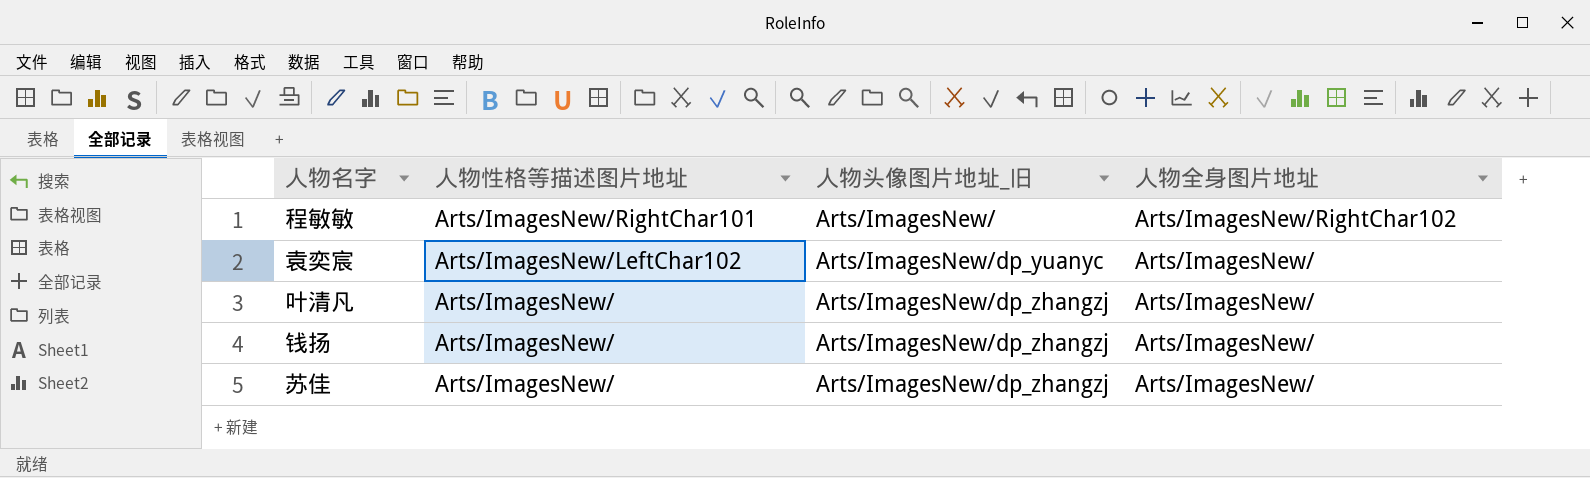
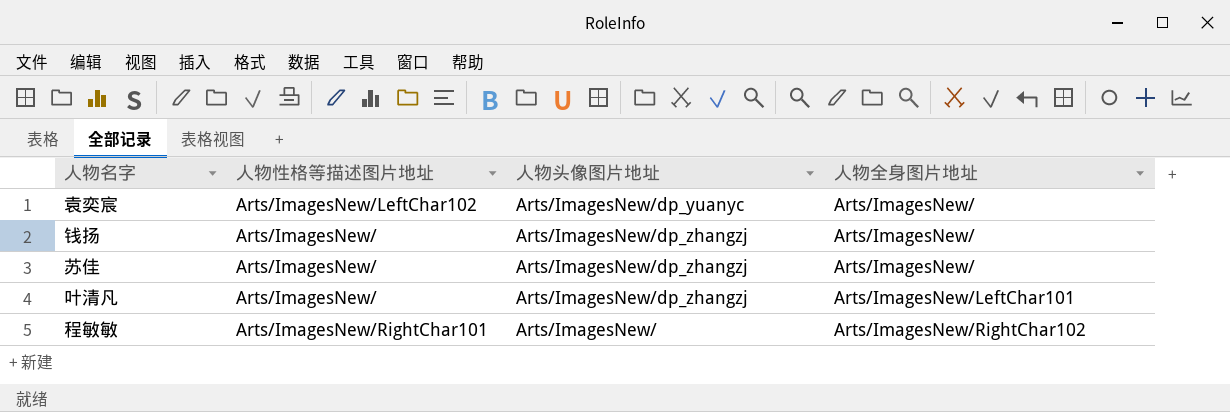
row order: 人物性格等描述图片地址 descending -> 人物全身图片地址 ascending
column name: 人物头像图片地址_旧 -> 人物头像图片地址
叶清凡 | 人物全身图片地址: Arts/ImagesNew/ -> Arts/ImagesNew/LeftChar101

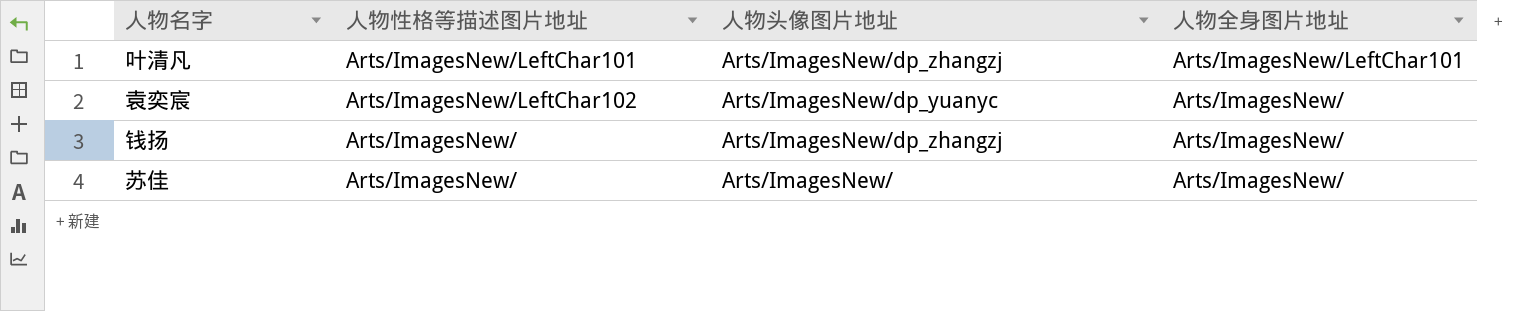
row order: 人物全身图片地址 ascending -> 人物全身图片地址 descending
row 程敏敏: Arts/ImagesNew/RightChar101 | Arts/ImagesNew/ | Arts/ImagesNew/RightChar102 -> none
叶清凡 | 人物性格等描述图片地址: Arts/ImagesNew/ -> Arts/ImagesNew/LeftChar101
苏佳 | 人物头像图片地址: Arts/ImagesNew/dp_zhangzj -> Arts/ImagesNew/

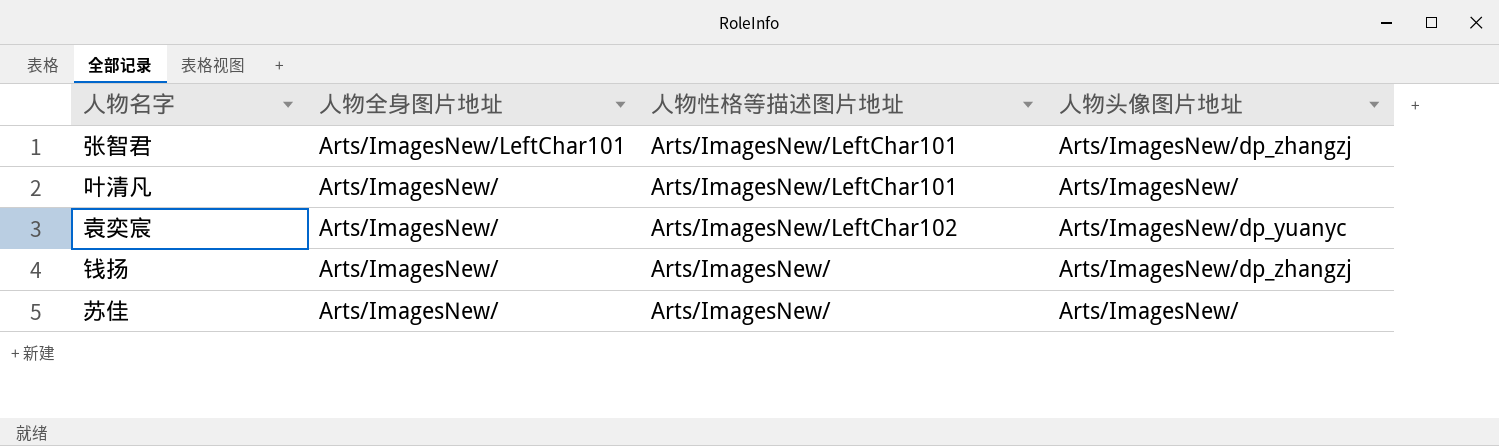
column 人物全身图片地址 | position: 4 -> 2
row 张智君: none -> Arts/ImagesNew/LeftChar101 | Arts/ImagesNew/LeftChar101 | Arts/ImagesNew/dp_zhangzj
叶清凡 | 人物全身图片地址: Arts/ImagesNew/LeftChar101 -> Arts/ImagesNew/
叶清凡 | 人物头像图片地址: Arts/ImagesNew/dp_zhangzj -> Arts/ImagesNew/

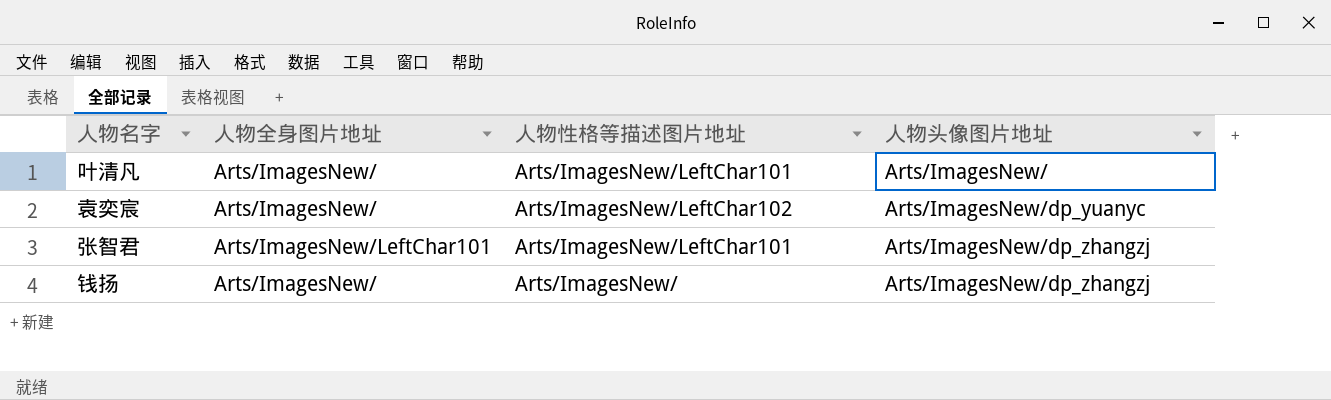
row order: 人物全身图片地址 descending -> 人物头像图片地址 ascending
row 苏佳: Arts/ImagesNew/ | Arts/ImagesNew/ | Arts/ImagesNew/ -> none

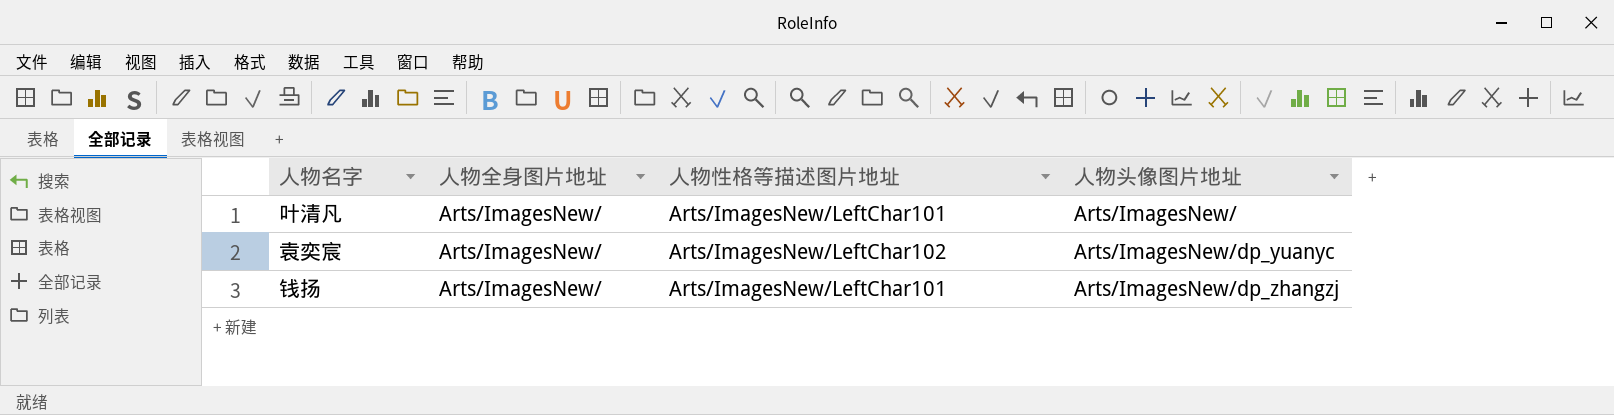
row 张智君: Arts/ImagesNew/LeftChar101 | Arts/ImagesNew/LeftChar101 | Arts/ImagesNew/dp_zhangzj -> none
钱扬 | 人物性格等描述图片地址: Arts/ImagesNew/ -> Arts/ImagesNew/LeftChar101

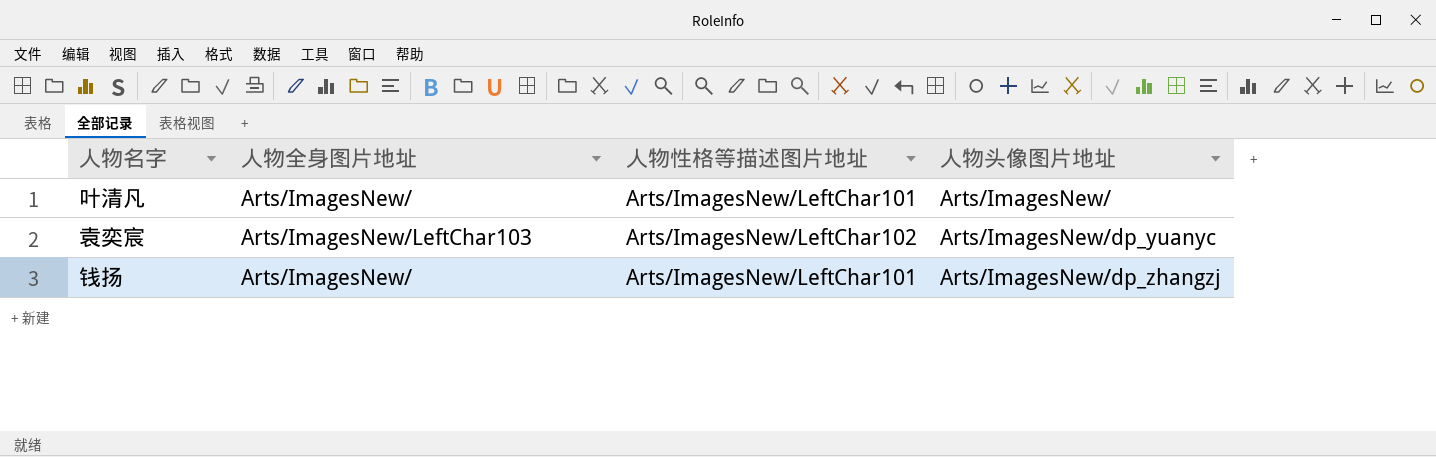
袁奕宸 | 人物全身图片地址: Arts/ImagesNew/ -> Arts/ImagesNew/LeftChar103

